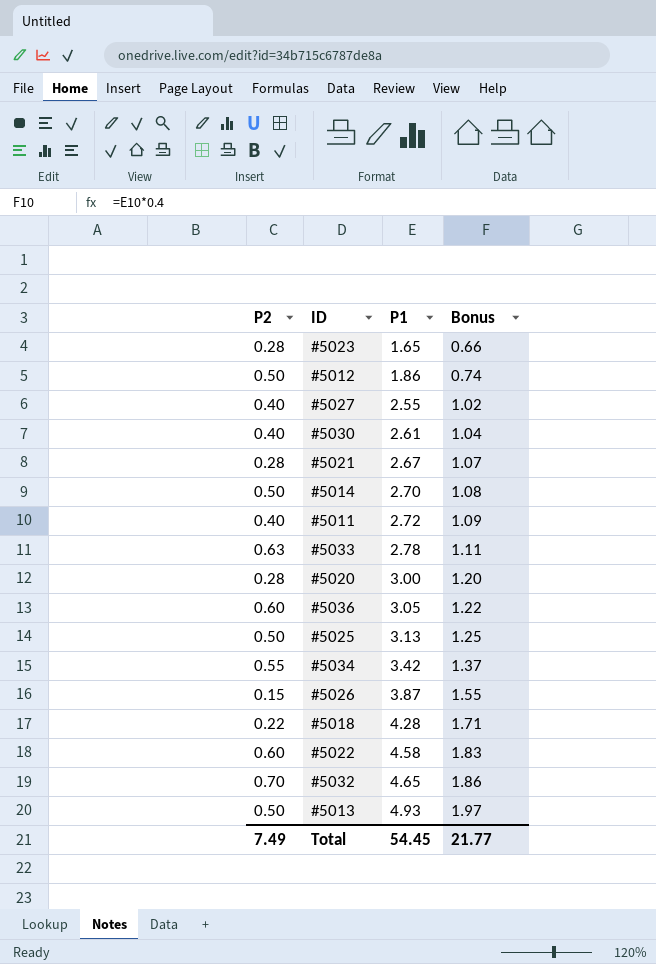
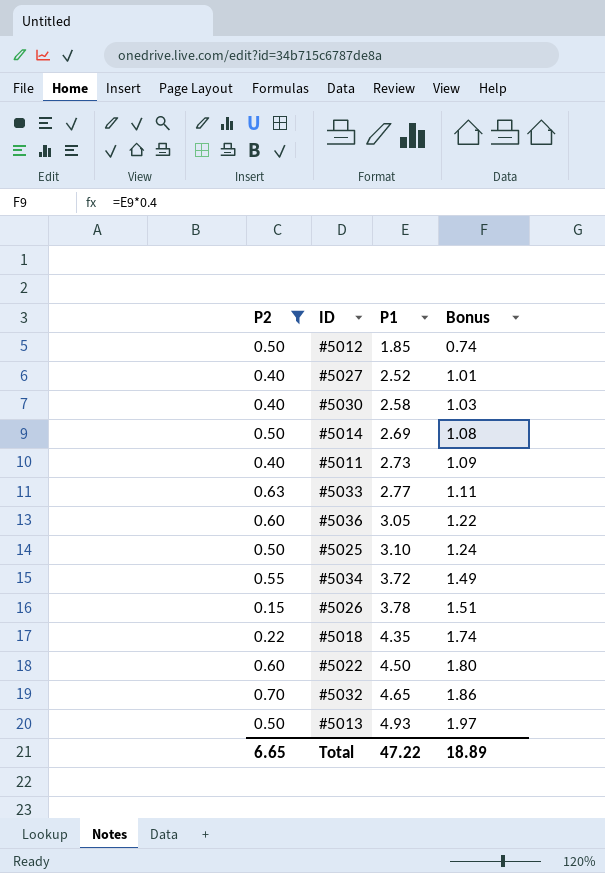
filter: none -> P2 != 0.28
#5012 | P1: 1.86 -> 1.85
#5027 | P1: 2.55 -> 2.52
#5027 | Bonus: 1.02 -> 1.01
#5030 | P1: 2.61 -> 2.58
#5030 | Bonus: 1.04 -> 1.03
#5014 | P1: 2.70 -> 2.69
#5011 | P1: 2.72 -> 2.73
#5033 | P1: 2.78 -> 2.77
#5025 | P1: 3.13 -> 3.10
#5025 | Bonus: 1.25 -> 1.24
#5034 | P1: 3.42 -> 3.72
#5034 | Bonus: 1.37 -> 1.49
#5026 | P1: 3.87 -> 3.78
#5026 | Bonus: 1.55 -> 1.51
#5018 | P1: 4.28 -> 4.35
#5018 | Bonus: 1.71 -> 1.74
#5022 | P1: 4.58 -> 4.50
#5022 | Bonus: 1.83 -> 1.80
Total | P2: 7.49 -> 6.65
Total | P1: 54.45 -> 47.22
Total | Bonus: 21.77 -> 18.89

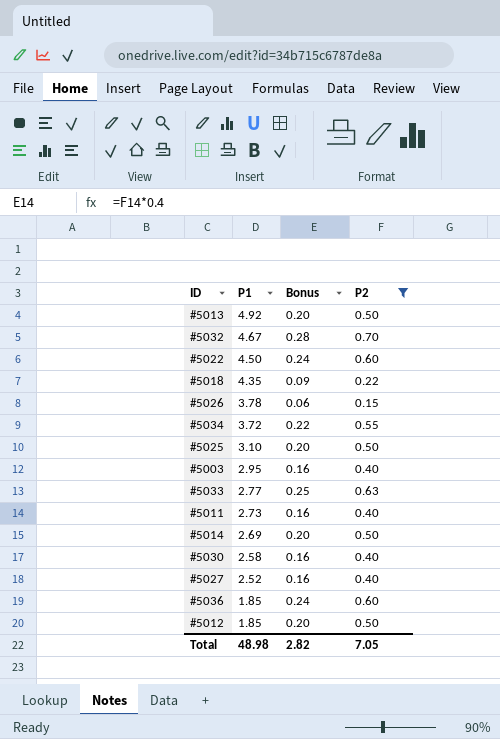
row order: P1 ascending -> P1 descending
column Bonus | formula: [P1] * 0.4 -> [P2] * 0.4
column P2 | position: 1 -> 4
#5013 | P1: 4.93 -> 4.92
#5032 | P1: 4.65 -> 4.67
row #5003: none -> 2.95 | 0.16 | 0.40
#5036 | P1: 3.05 -> 1.85
Total | P1: 47.22 -> 48.98
Total | Bonus: 18.89 -> 2.82
Total | P2: 6.65 -> 7.05

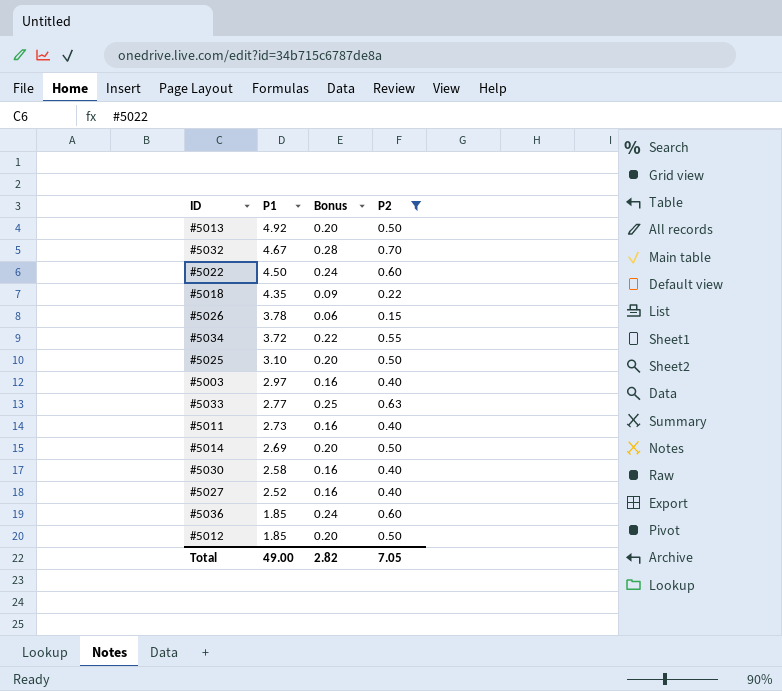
#5003 | P1: 2.95 -> 2.97
Total | P1: 48.98 -> 49.00

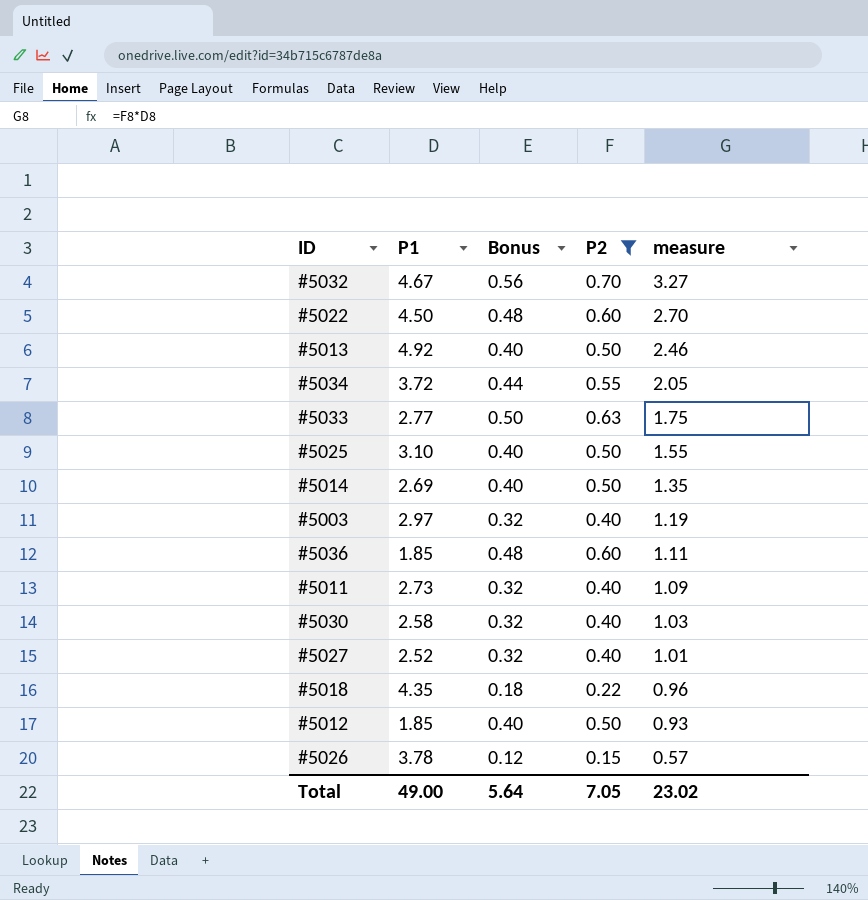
row order: P1 descending -> measure descending
column Bonus | formula: [P2] * 0.4 -> [P2] * 0.8
column measure | formula: none -> [P1] * [P2]
Total | Bonus: 2.82 -> 5.64

